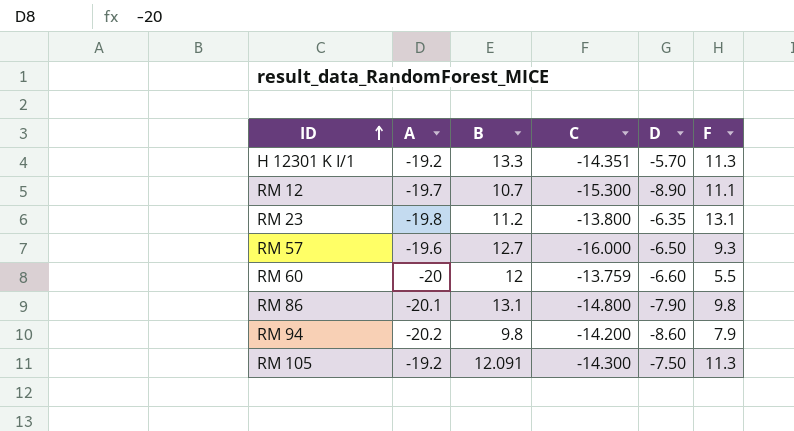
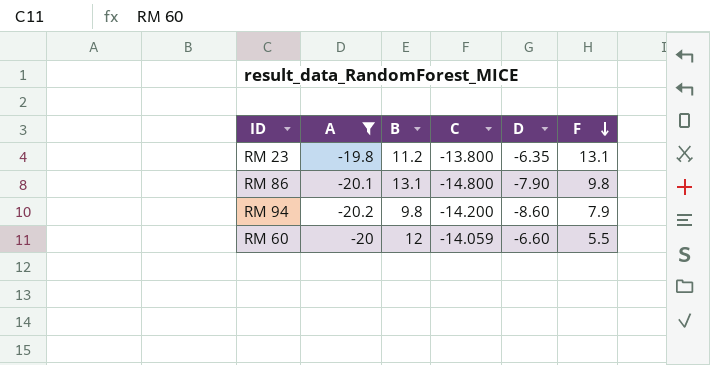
filter: none -> A <= -19.8
row order: ID ascending -> F descending
RM 60 | C: -13.759 -> -14.059

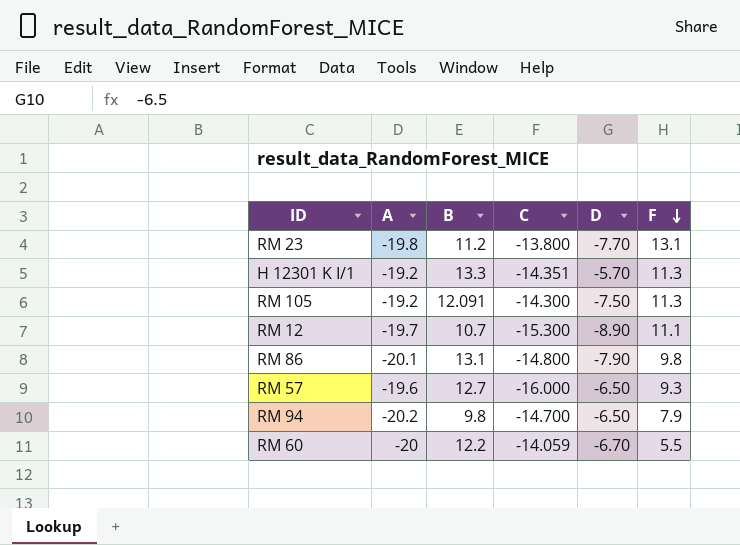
filter: A <= -19.8 -> none
RM 23 | D: -6.35 -> -7.70
RM 94 | C: -14.200 -> -14.700
RM 94 | D: -8.60 -> -6.50
RM 60 | B: 12 -> 12.2
RM 60 | D: -6.60 -> -6.70

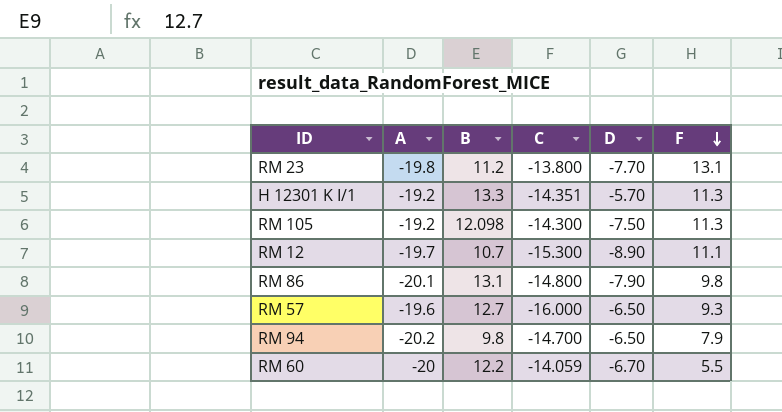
RM 105 | B: 12.091 -> 12.098

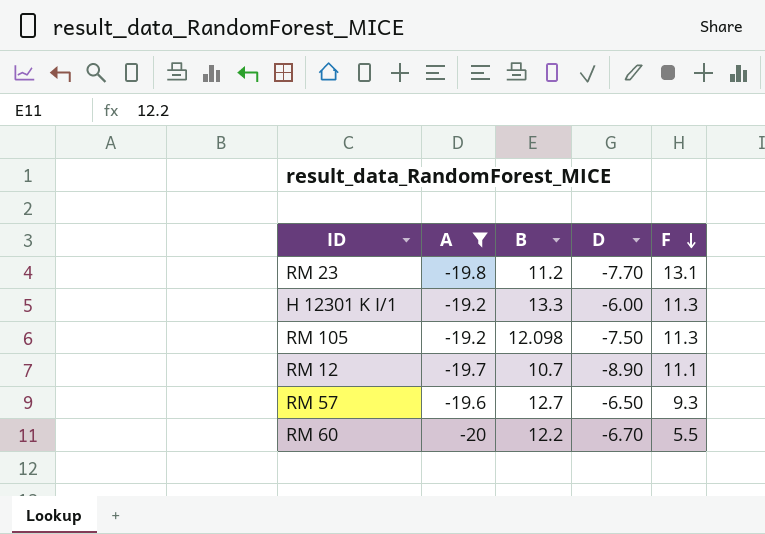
filter: none -> A >= -20
column C | position: 4 -> none
H 12301 K I/1 | D: -5.70 -> -6.00

